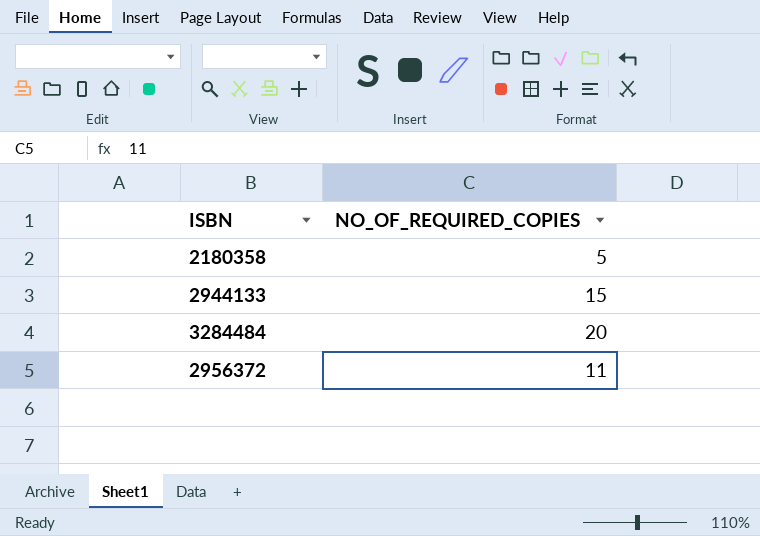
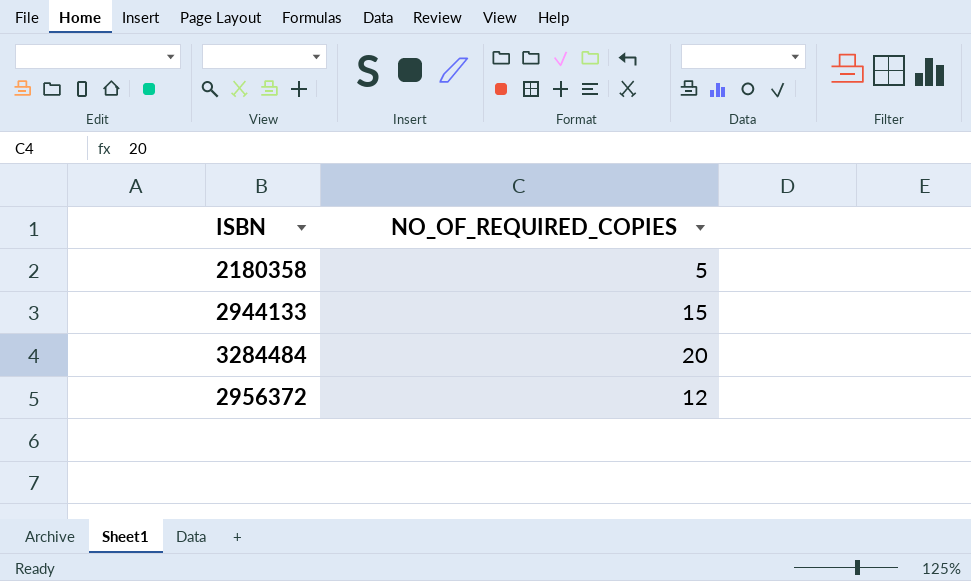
2956372 | NO_OF_REQUIRED_COPIES: 11 -> 12

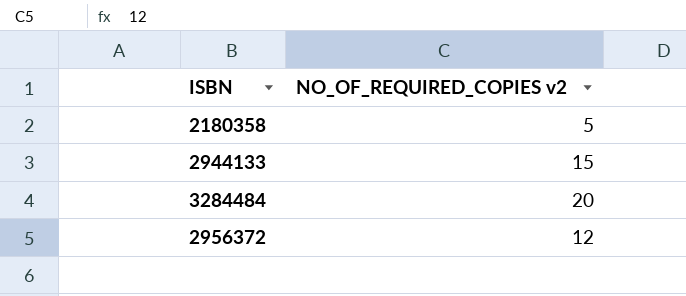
column name: NO_OF_REQUIRED_COPIES -> NO_OF_REQUIRED_COPIES v2

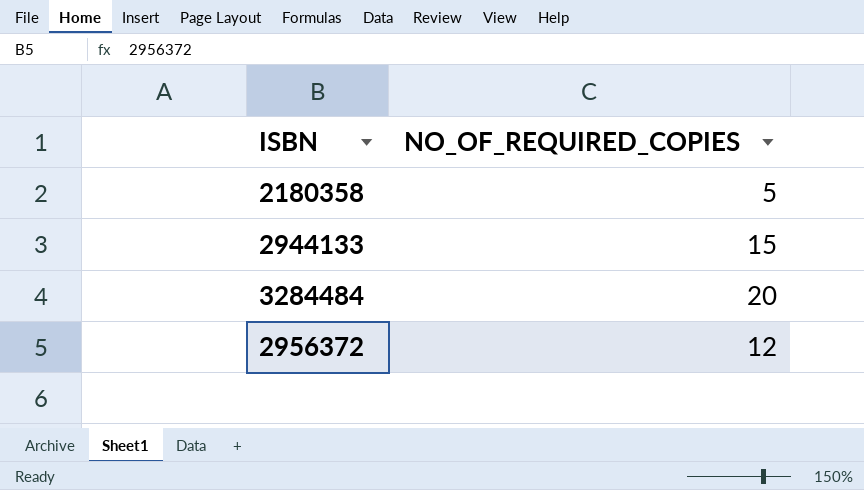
column name: NO_OF_REQUIRED_COPIES v2 -> NO_OF_REQUIRED_COPIES

